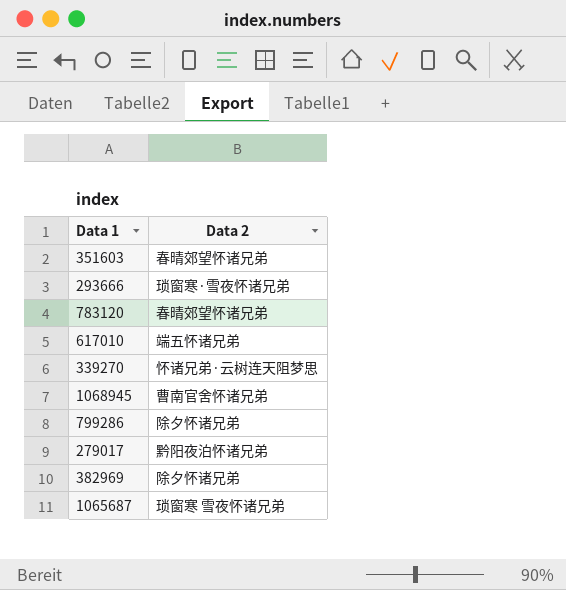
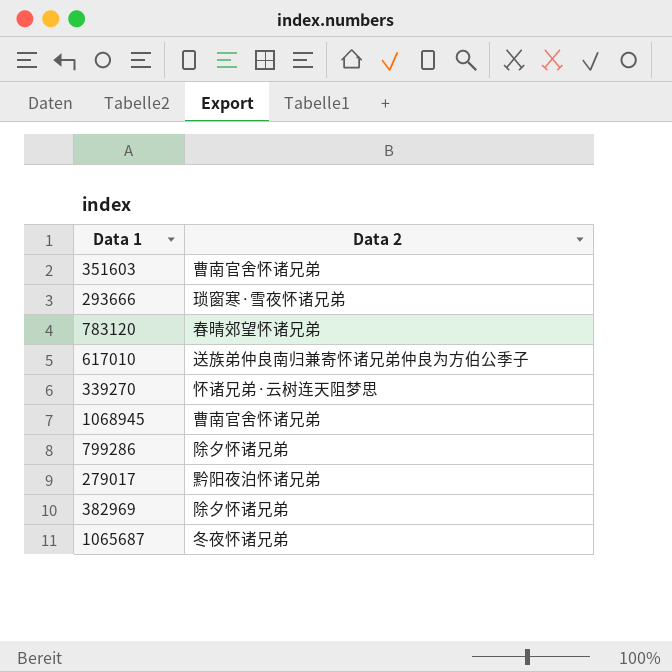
351603 | Data 2: 春晴郊望怀诸兄弟 -> 曹南官舍怀诸兄弟
617010 | Data 2: 端五怀诸兄弟 -> 送族弟仲良南归兼寄怀诸兄弟仲良为方伯公季子
1065687 | Data 2: 琐窗寒 雪夜怀诸兄弟 -> 冬夜怀诸兄弟

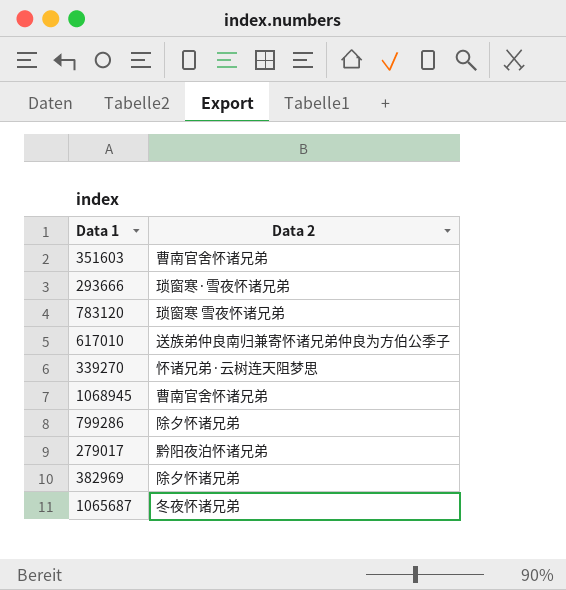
783120 | Data 2: 春晴郊望怀诸兄弟 -> 琐窗寒 雪夜怀诸兄弟

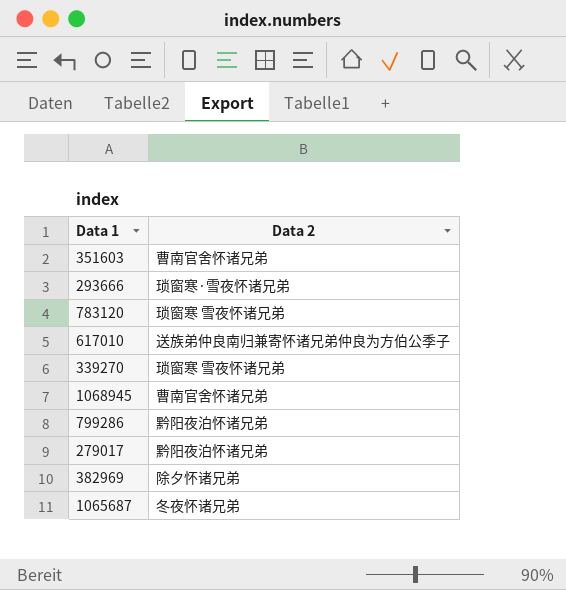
339270 | Data 2: 怀诸兄弟·云树连天阻梦思 -> 琐窗寒 雪夜怀诸兄弟
799286 | Data 2: 除夕怀诸兄弟 -> 黔阳夜泊怀诸兄弟

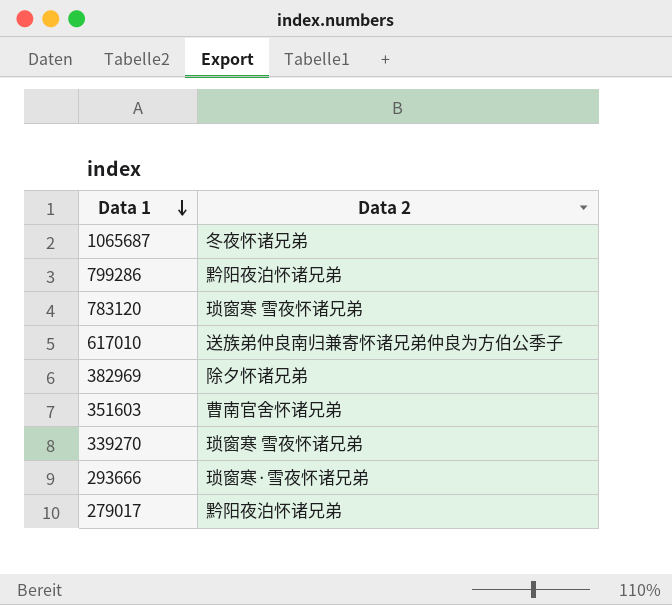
row order: none -> Data 1 descending
row 1068945: 曹南官舍怀诸兄弟 -> none

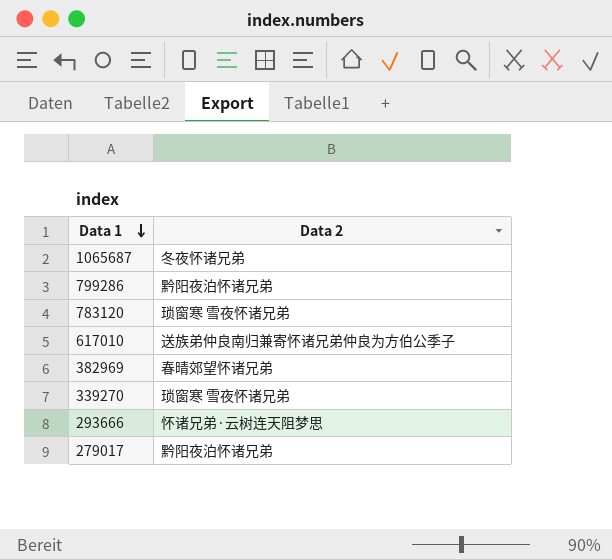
row 351603: 曹南官舍怀诸兄弟 -> none
382969 | Data 2: 除夕怀诸兄弟 -> 春晴郊望怀诸兄弟
293666 | Data 2: 琐窗寒·雪夜怀诸兄弟 -> 怀诸兄弟·云树连天阻梦思

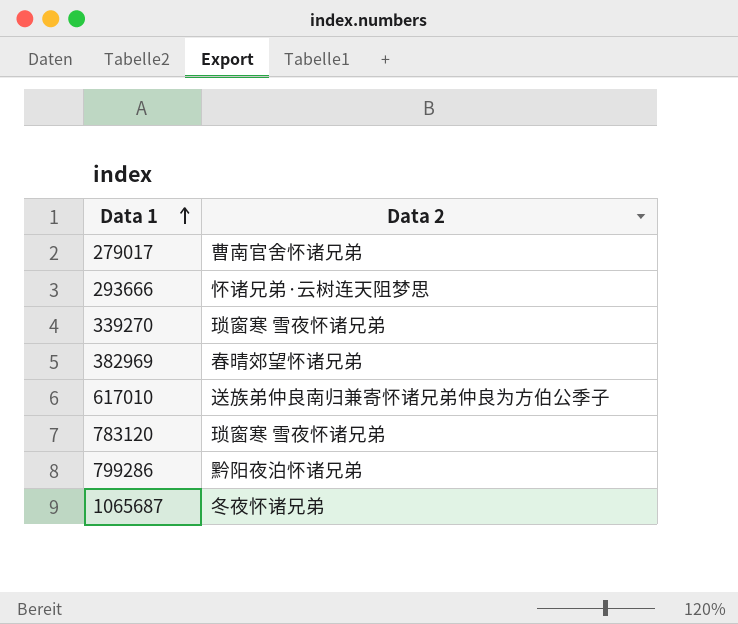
row order: Data 1 descending -> Data 1 ascending
279017 | Data 2: 黔阳夜泊怀诸兄弟 -> 曹南官舍怀诸兄弟

